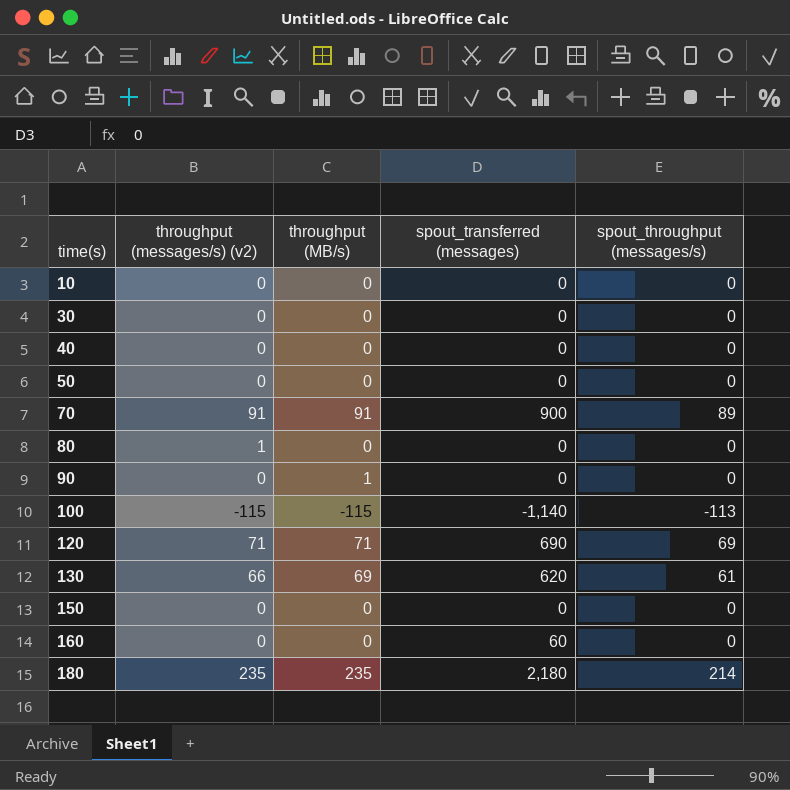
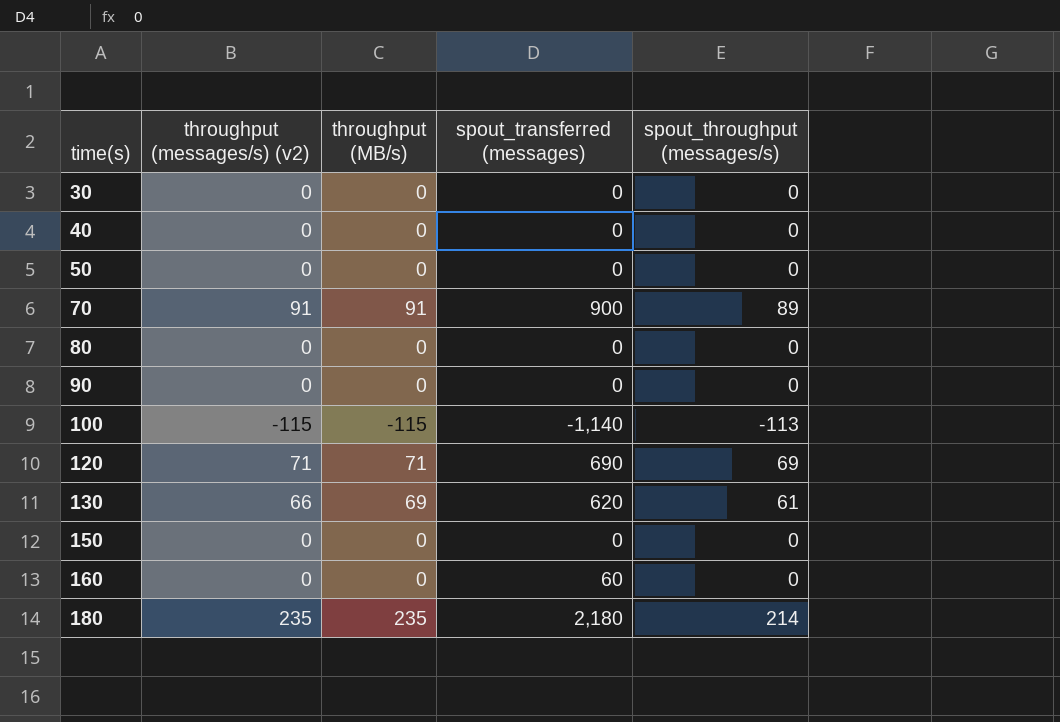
row 10: 0 | 0 | 0 | 0 -> none
80 | throughput (messages/s) (v2): 1 -> 0
90 | throughput (MB/s): 1 -> 0

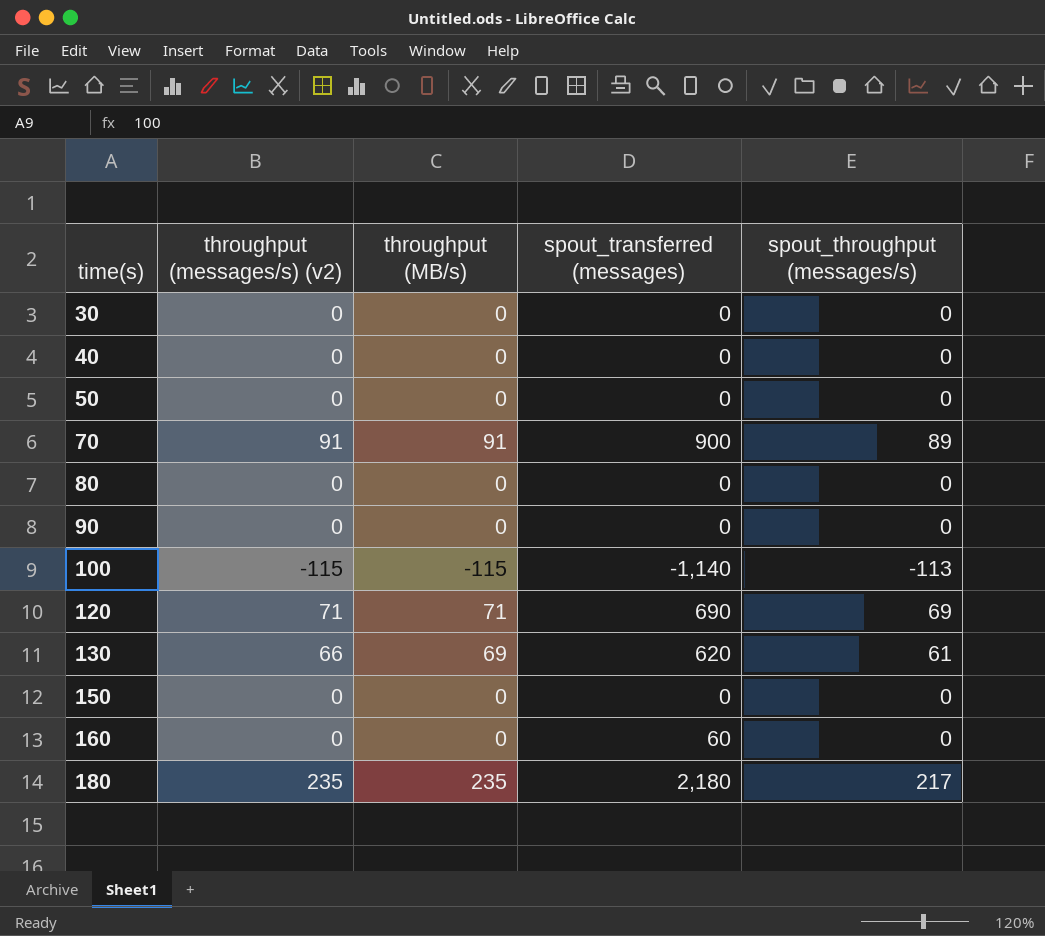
180 | spout_throughput (messages/s): 214 -> 217

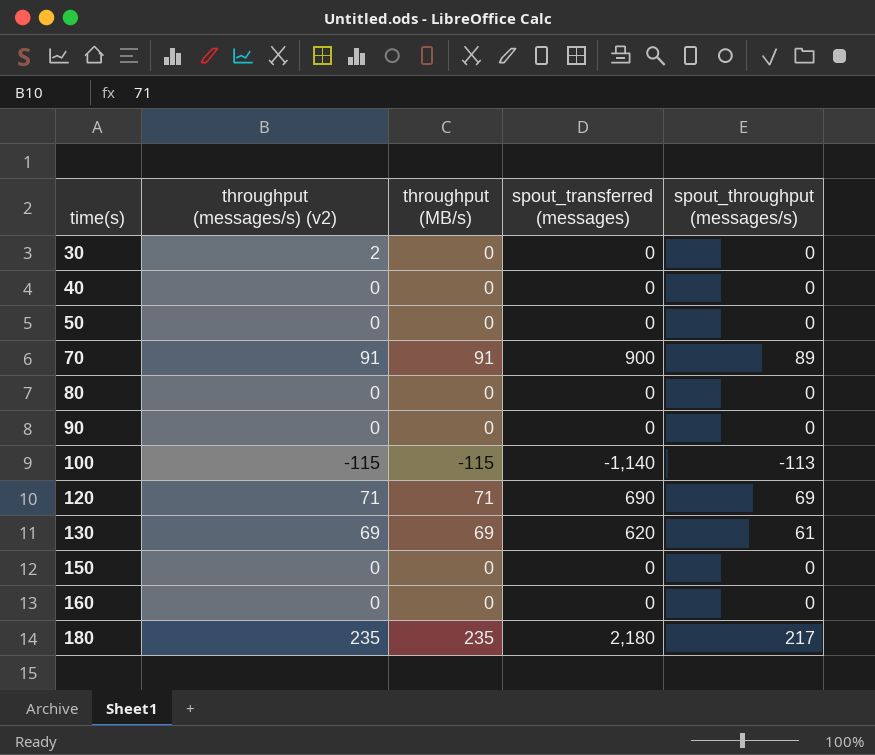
30 | throughput (messages/s) (v2): 0 -> 2
130 | throughput (messages/s) (v2): 66 -> 69
160 | spout_transferred (messages): 60 -> 0

